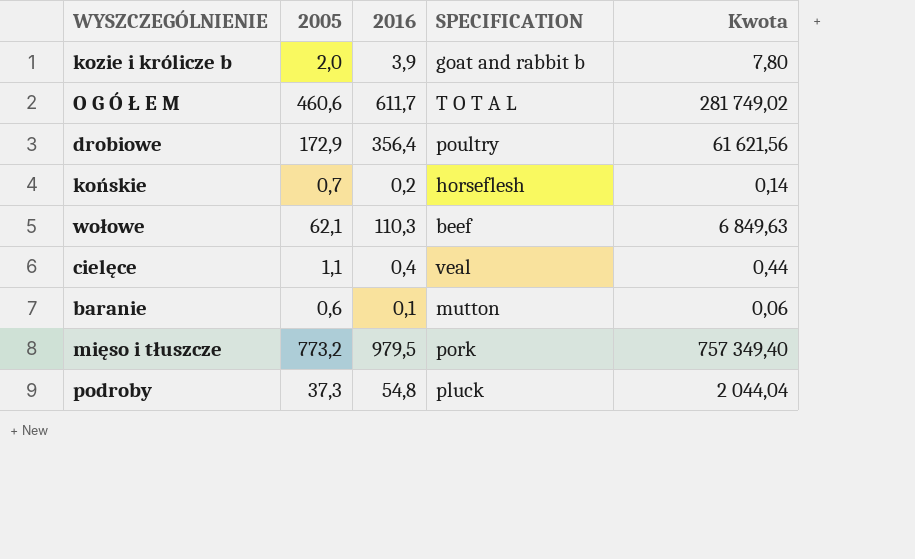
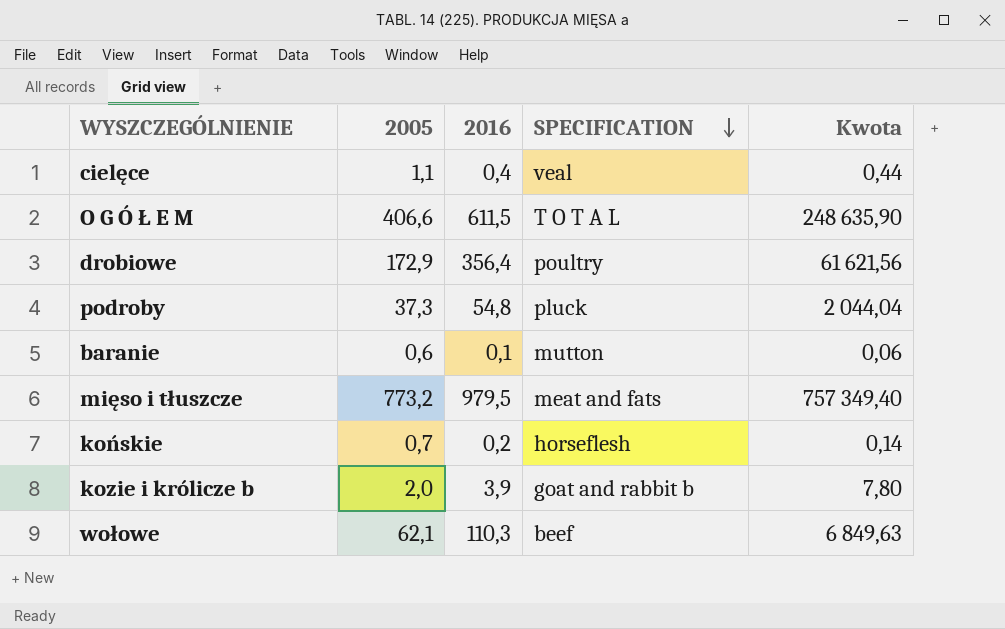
row order: none -> SPECIFICATION descending
O G Ó Ł E M | 2005: 460,6 -> 406,6
O G Ó Ł E M | 2016: 611,7 -> 611,5
O G Ó Ł E M | Kwota: 281 749,02 -> 248 635,90
mięso i tłuszcze | SPECIFICATION: pork -> meat and fats

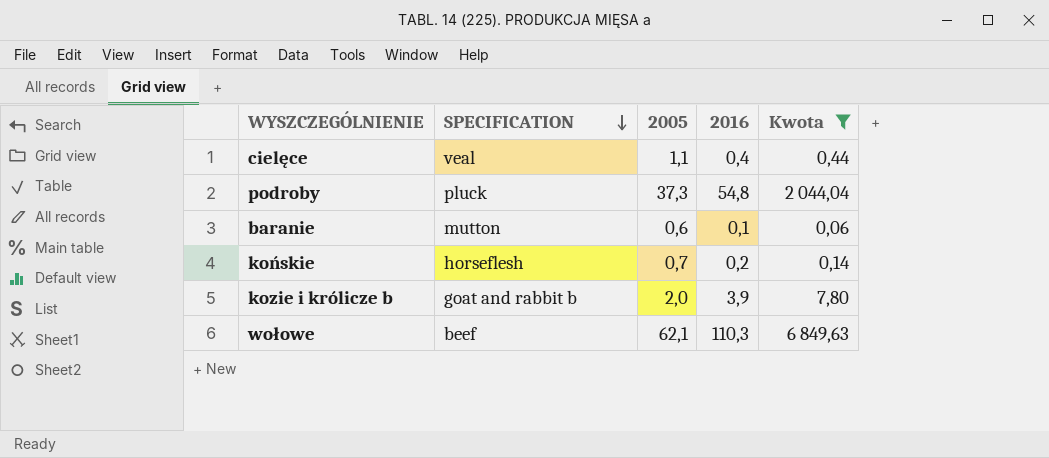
filter: none -> Kwota <= 6 849,63
column SPECIFICATION | position: 4 -> 2

